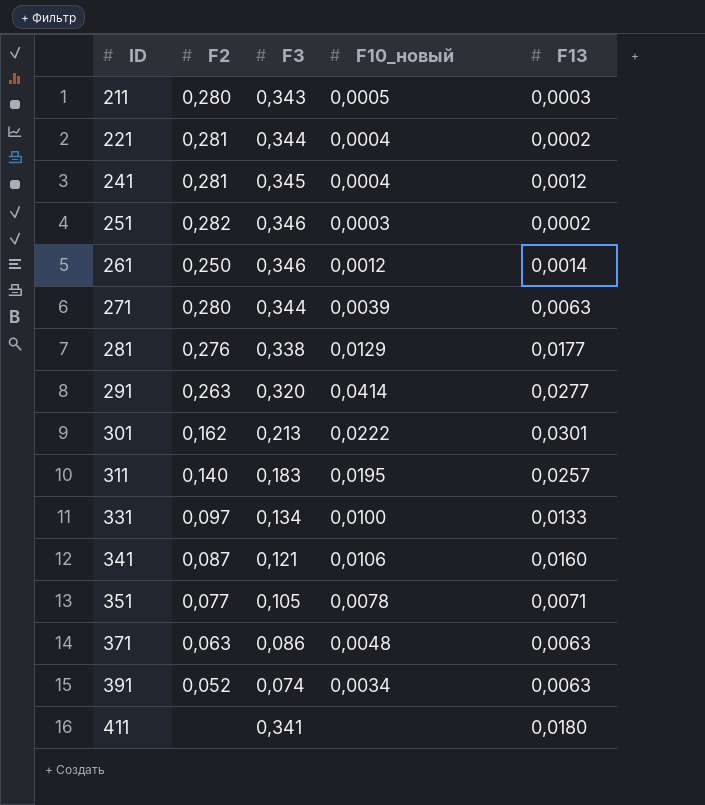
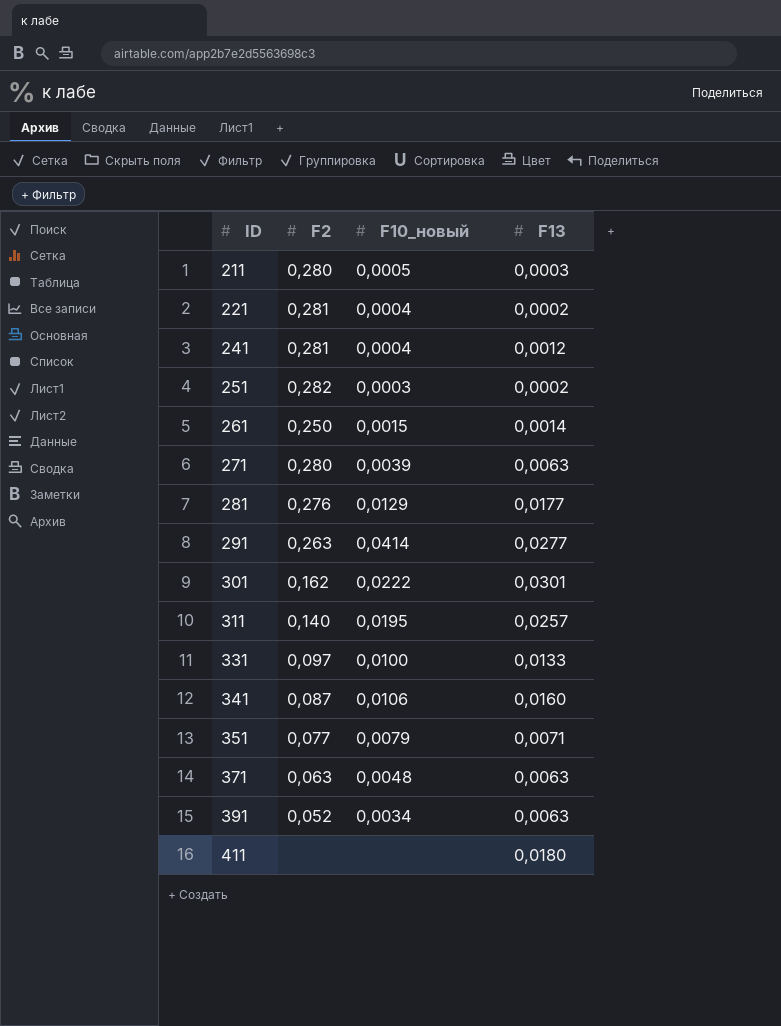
column F3 | position: 3 -> none
261 | F10_новый: 0,0012 -> 0,0015
351 | F10_новый: 0,0078 -> 0,0079

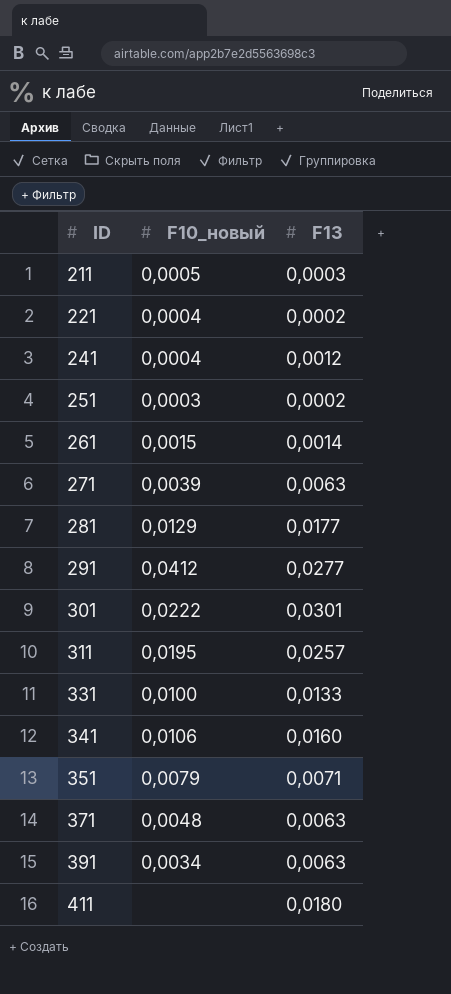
column F2 | position: 2 -> none
291 | F10_новый: 0,0414 -> 0,0412

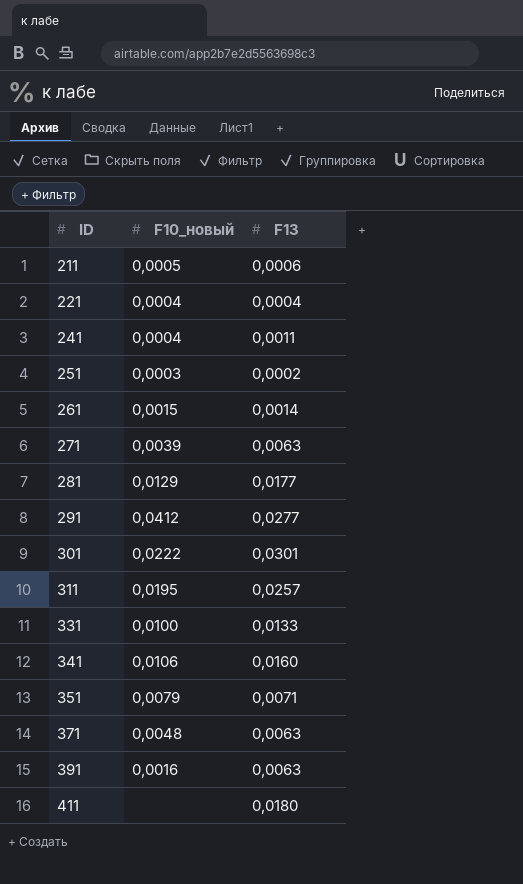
211 | F13: 0,0003 -> 0,0006
221 | F13: 0,0002 -> 0,0004
241 | F13: 0,0012 -> 0,0011
391 | F10_новый: 0,0034 -> 0,0016

